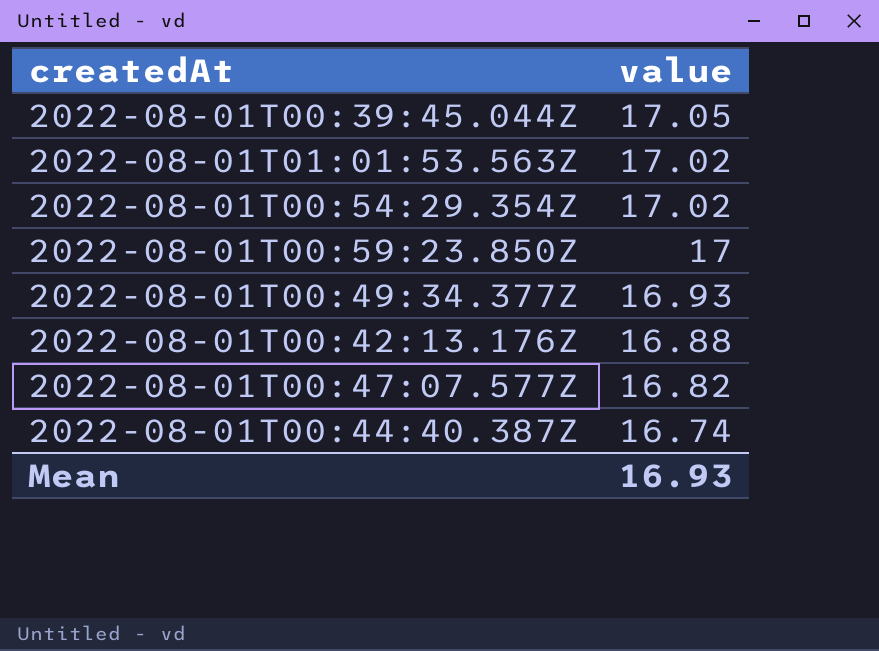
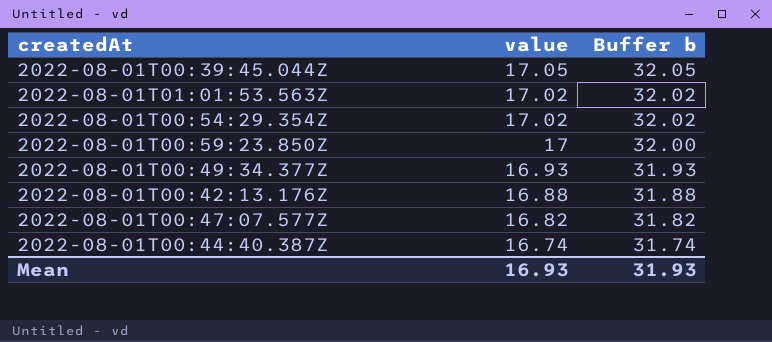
column Buffer b | formula: none -> [value] + 15

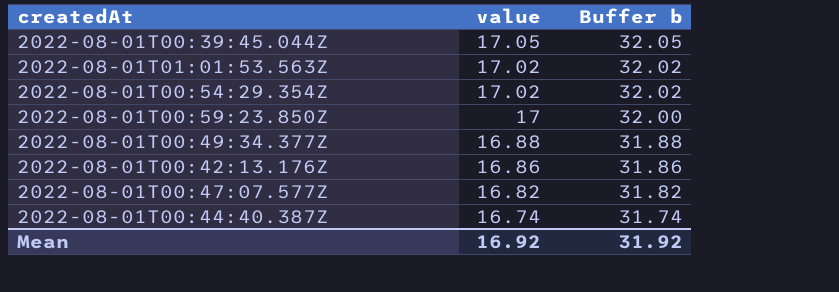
2022-08-01T00:49:34.377Z | value: 16.93 -> 16.88
2022-08-01T00:49:34.377Z | Buffer b: 31.93 -> 31.88
2022-08-01T00:42:13.176Z | value: 16.88 -> 16.86
2022-08-01T00:42:13.176Z | Buffer b: 31.88 -> 31.86
Mean | value: 16.93 -> 16.92
Mean | Buffer b: 31.93 -> 31.92

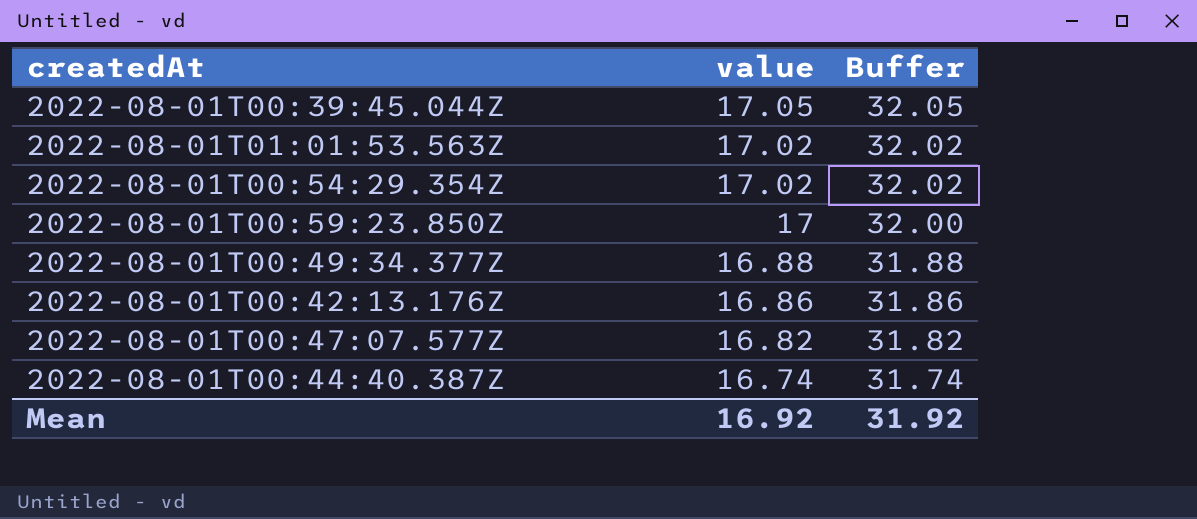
column name: Buffer b -> Buffer

